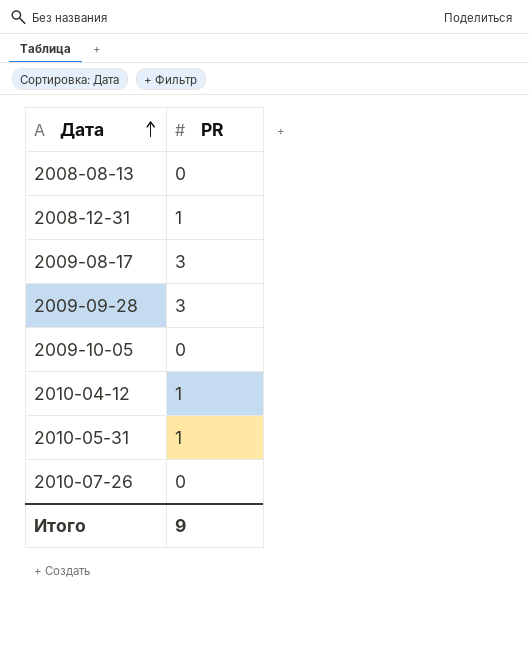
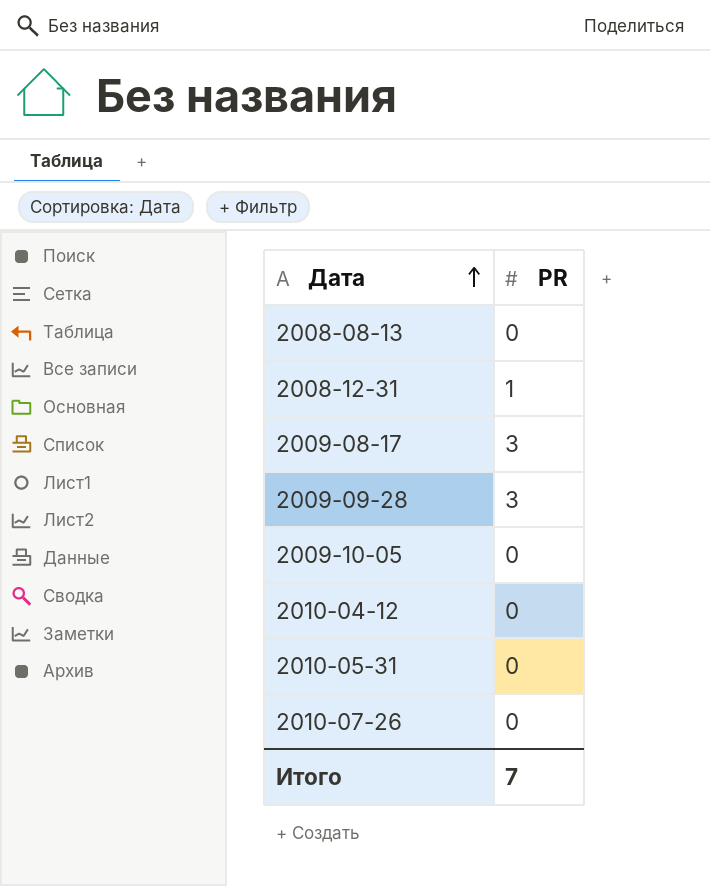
2010-04-12 | PR: 1 -> 0
2010-05-31 | PR: 1 -> 0
Итого | PR: 9 -> 7

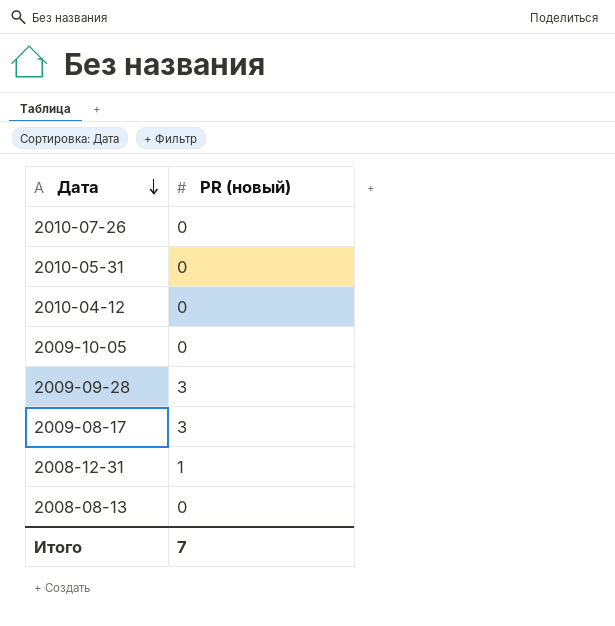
row order: Дата ascending -> Дата descending
column name: PR -> PR (новый)

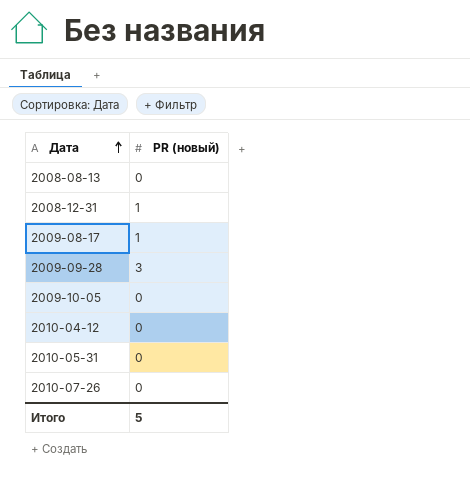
row order: Дата descending -> Дата ascending
2009-08-17 | PR (новый): 3 -> 1
Итого | PR (новый): 7 -> 5

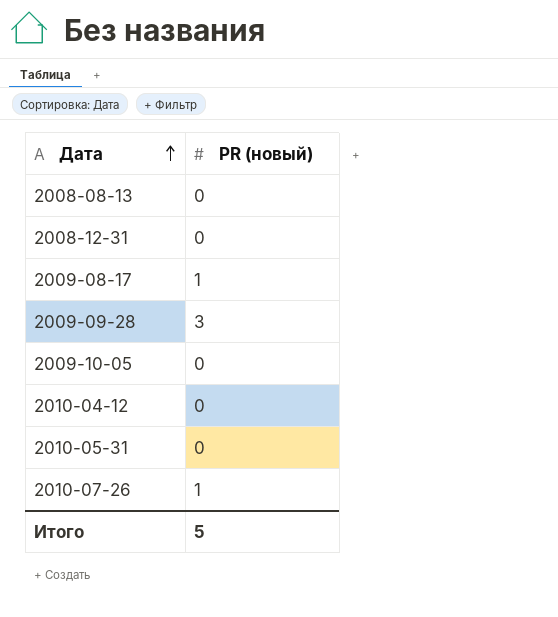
2008-12-31 | PR (новый): 1 -> 0
2010-07-26 | PR (новый): 0 -> 1

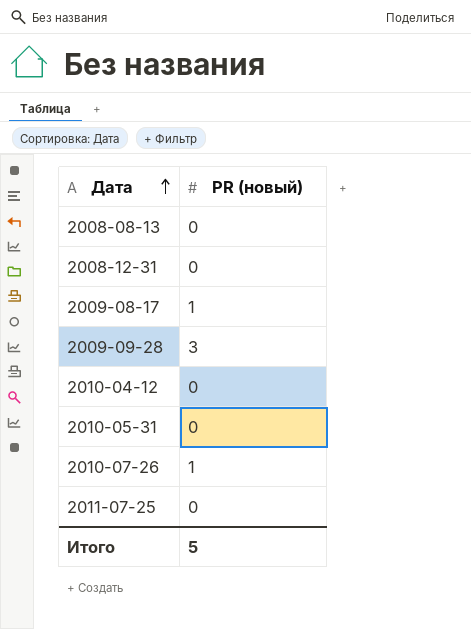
row 2009-10-05: 0 -> none
row 2011-07-25: none -> 0

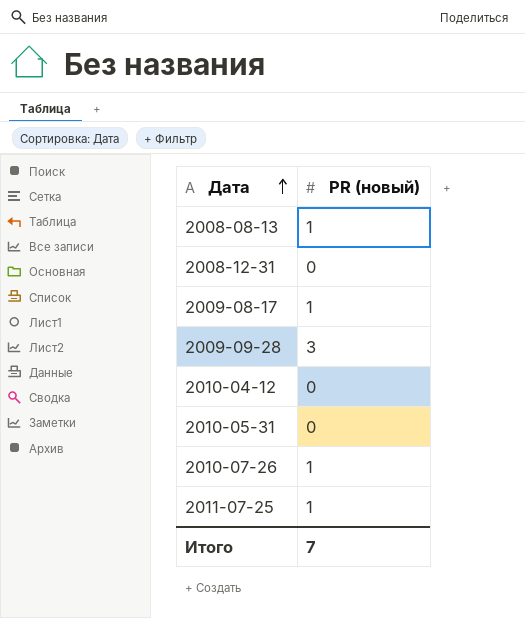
2008-08-13 | PR (новый): 0 -> 1
2011-07-25 | PR (новый): 0 -> 1
Итого | PR (новый): 5 -> 7

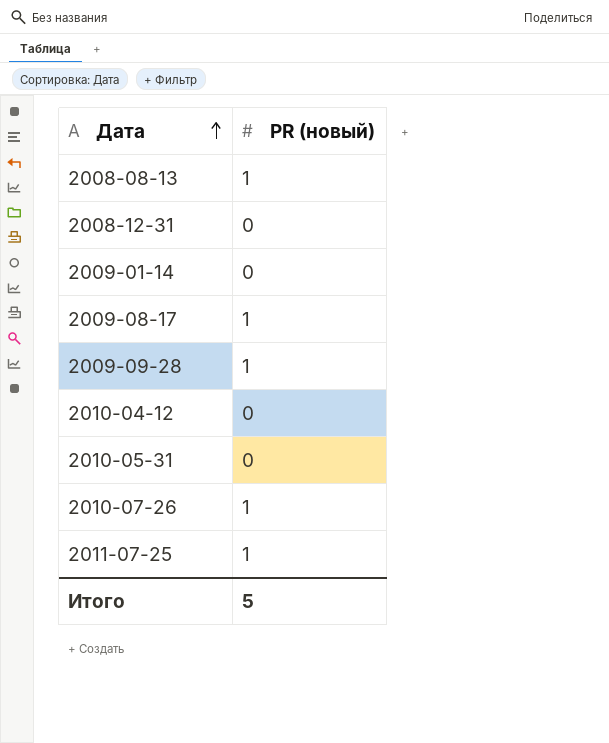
row 2009-01-14: none -> 0
2009-09-28 | PR (новый): 3 -> 1
Итого | PR (новый): 7 -> 5

